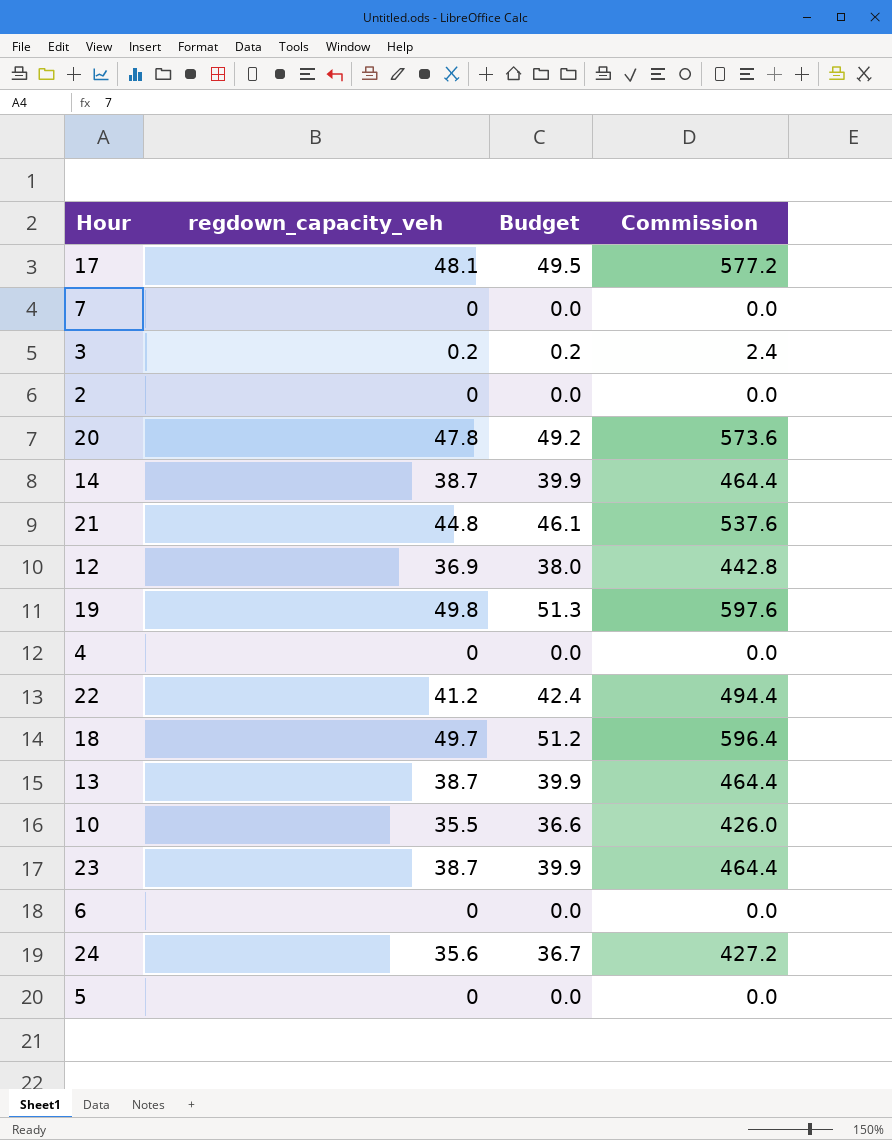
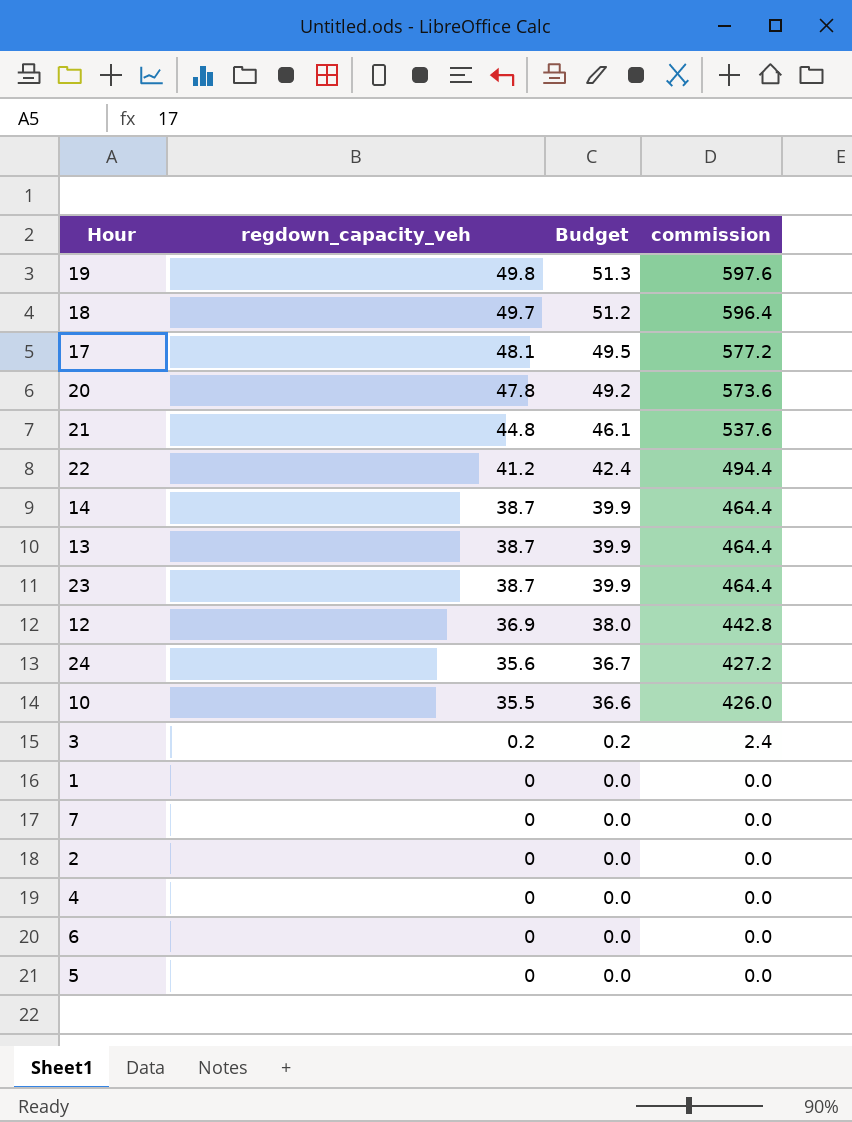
row order: none -> regdown_capacity_veh descending
column name: Commission -> commission
row 1: none -> 0 | 0.0 | 0.0

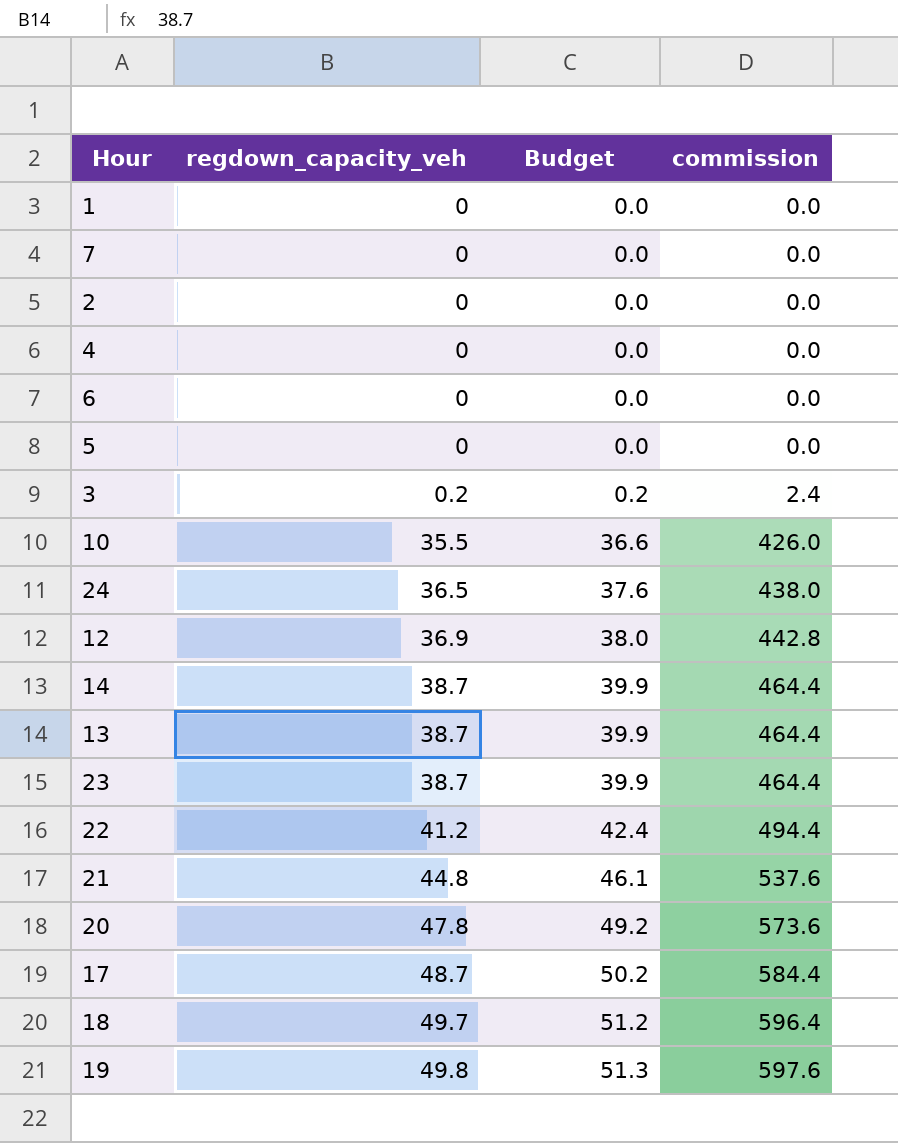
row order: regdown_capacity_veh descending -> regdown_capacity_veh ascending
24 | regdown_capacity_veh: 35.6 -> 36.5
24 | Budget: 36.7 -> 37.6
24 | commission: 427.2 -> 438.0
17 | regdown_capacity_veh: 48.1 -> 48.7
17 | Budget: 49.5 -> 50.2
17 | commission: 577.2 -> 584.4

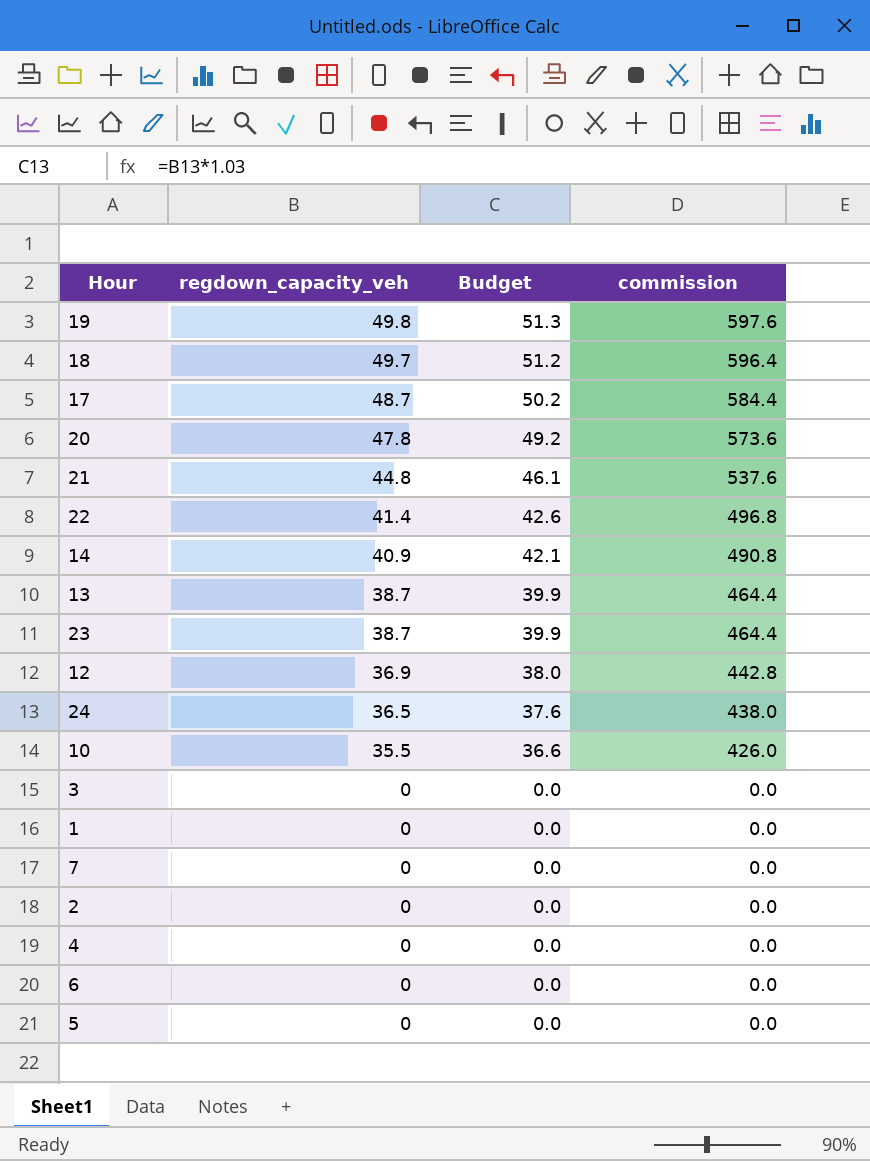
row order: regdown_capacity_veh ascending -> regdown_capacity_veh descending
22 | regdown_capacity_veh: 41.2 -> 41.4
22 | Budget: 42.4 -> 42.6
22 | commission: 494.4 -> 496.8
14 | regdown_capacity_veh: 38.7 -> 40.9
14 | Budget: 39.9 -> 42.1
14 | commission: 464.4 -> 490.8
3 | regdown_capacity_veh: 0.2 -> 0
3 | Budget: 0.2 -> 0.0
3 | commission: 2.4 -> 0.0

